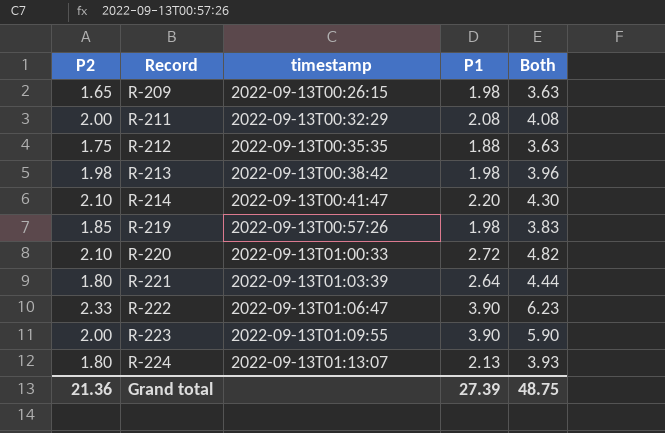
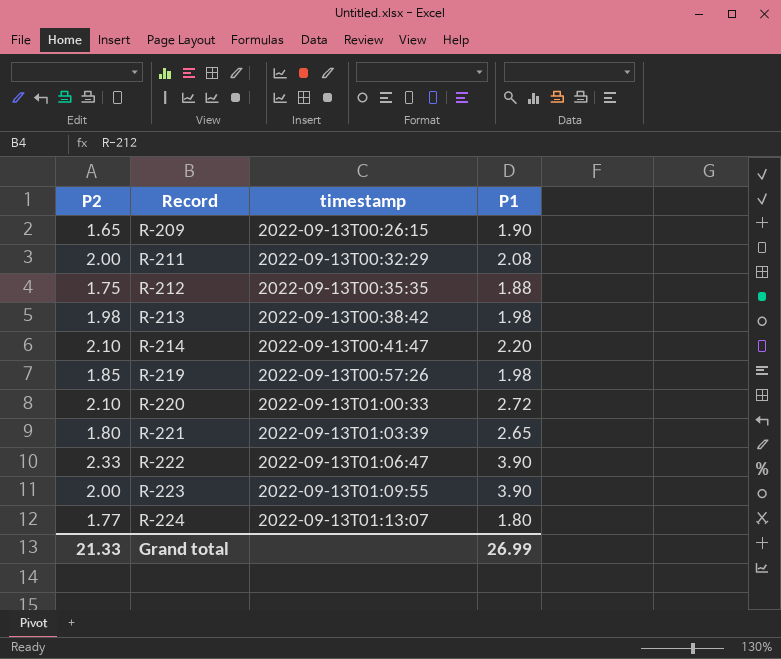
column Both | formula: [P2] + [P1] -> none
R-209 | P1: 1.98 -> 1.90
R-221 | P1: 2.64 -> 2.65
R-224 | P2: 1.80 -> 1.77
R-224 | P1: 2.13 -> 1.80
Grand total | P2: 21.36 -> 21.33
Grand total | P1: 27.39 -> 26.99

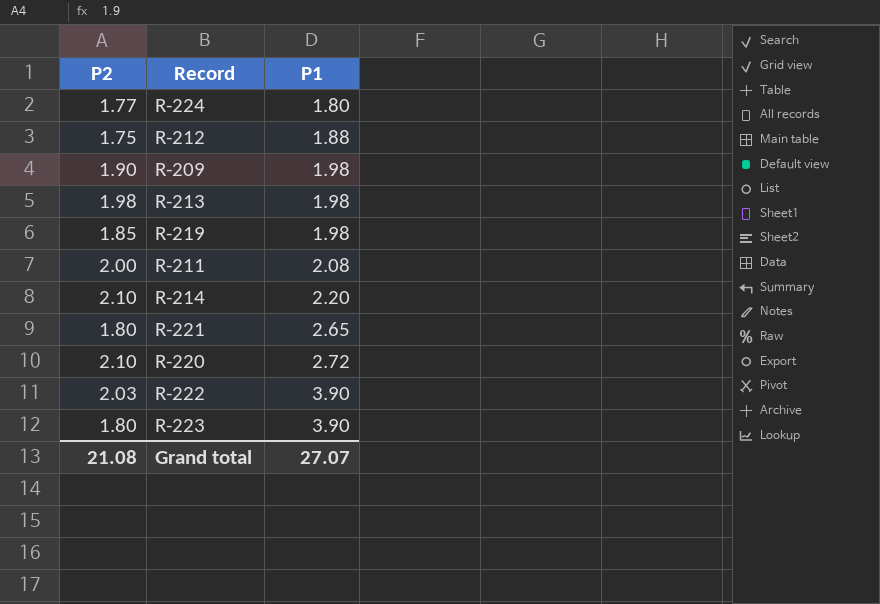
row order: Record ascending -> P1 ascending
column timestamp | position: 3 -> none
R-209 | P2: 1.65 -> 1.90
R-209 | P1: 1.90 -> 1.98
R-222 | P2: 2.33 -> 2.03
R-223 | P2: 2.00 -> 1.80
Grand total | P2: 21.33 -> 21.08
Grand total | P1: 26.99 -> 27.07

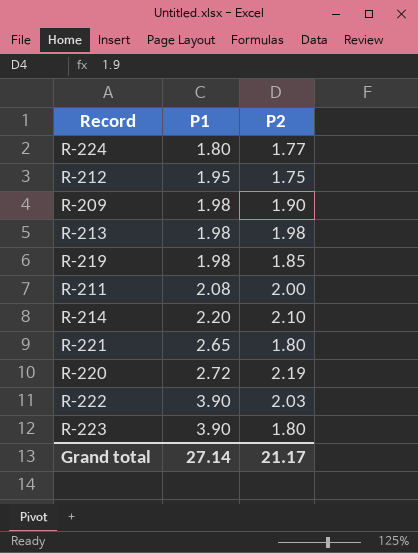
column P2 | position: 1 -> 3
R-212 | P1: 1.88 -> 1.95
R-220 | P2: 2.10 -> 2.19
Grand total | P1: 27.07 -> 27.14
Grand total | P2: 21.08 -> 21.17

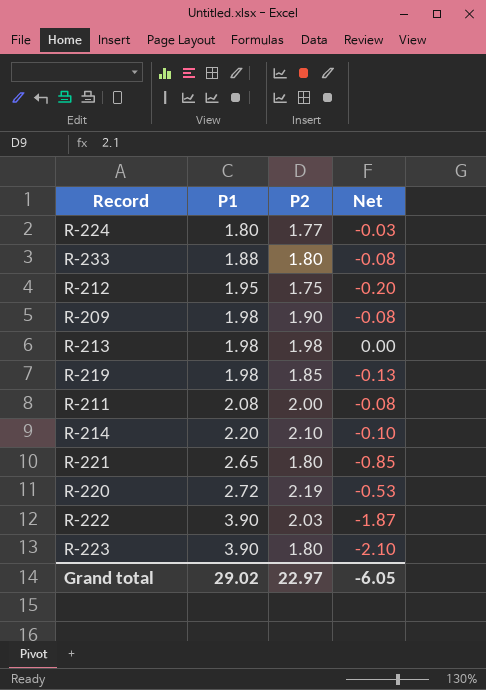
column Net | formula: none -> [P2] - [P1]
row R-233: none -> 1.88 | 1.80 | -0.08
Grand total | P1: 27.14 -> 29.02
Grand total | P2: 21.17 -> 22.97

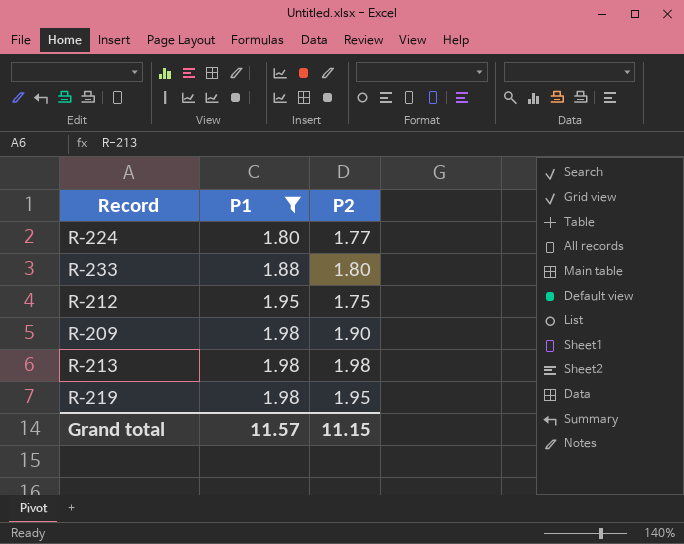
filter: none -> P1 <= 1.98
column Net | formula: [P2] - [P1] -> none
R-219 | P2: 1.85 -> 1.95
Grand total | P1: 29.02 -> 11.57
Grand total | P2: 22.97 -> 11.15

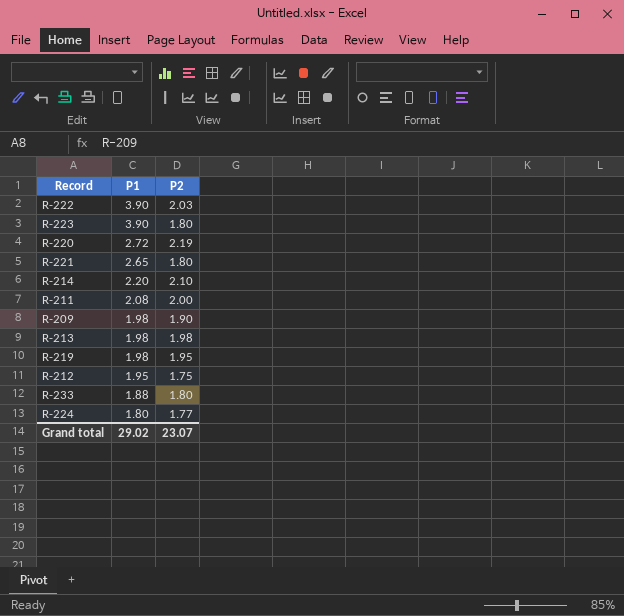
filter: P1 <= 1.98 -> none
row order: P1 ascending -> P1 descending
Grand total | P1: 11.57 -> 29.02
Grand total | P2: 11.15 -> 23.07

